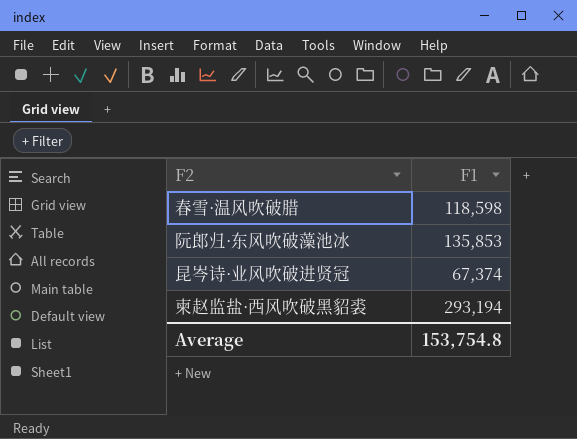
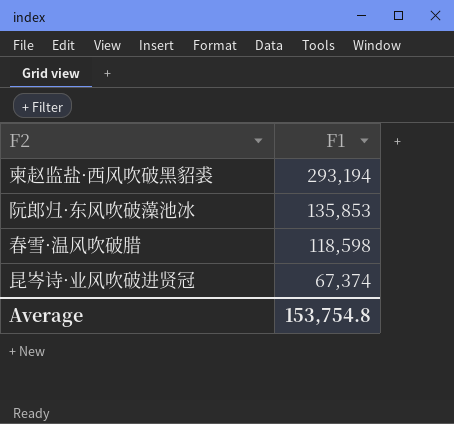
row order: none -> F1 descending

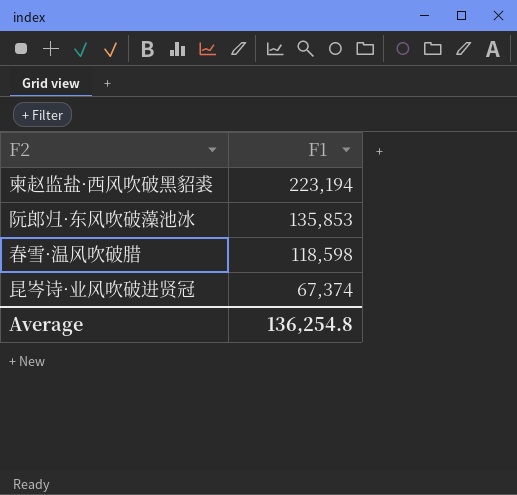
柬赵监盐·西风吹破黑貂裘 | F1: 293,194 -> 223,194
Average | F1: 153,754.8 -> 136,254.8

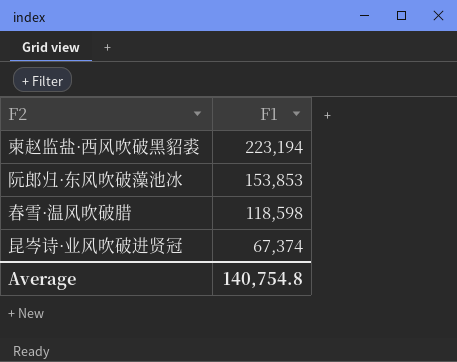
阮郎归·东风吹破藻池冰 | F1: 135,853 -> 153,853
Average | F1: 136,254.8 -> 140,754.8

